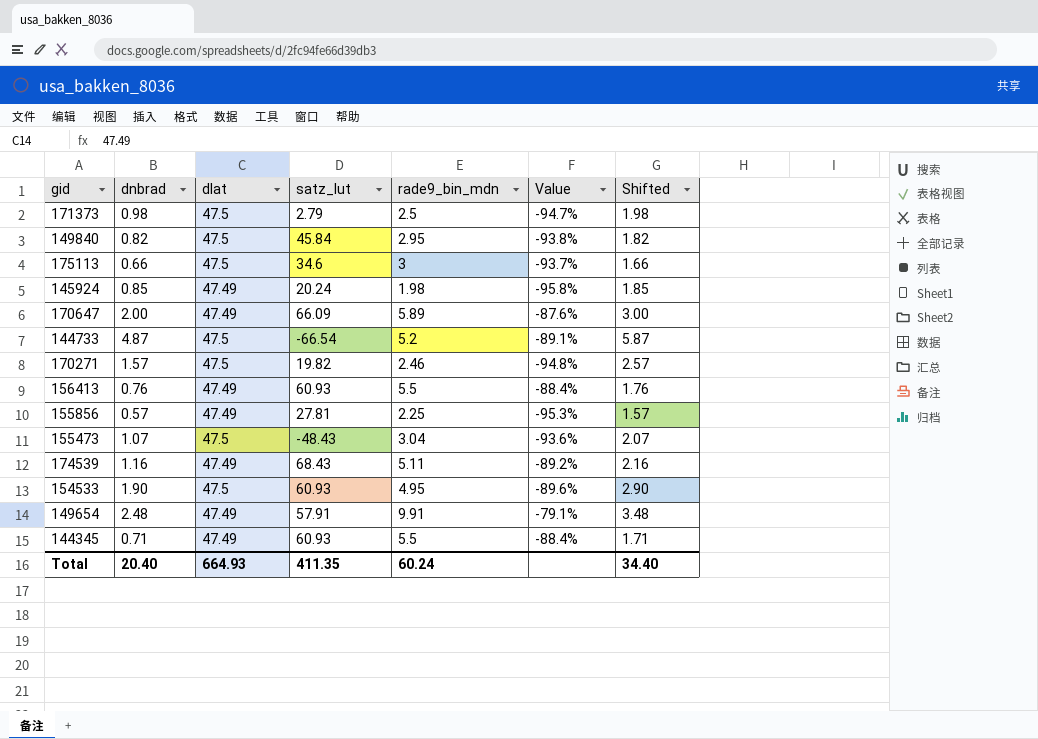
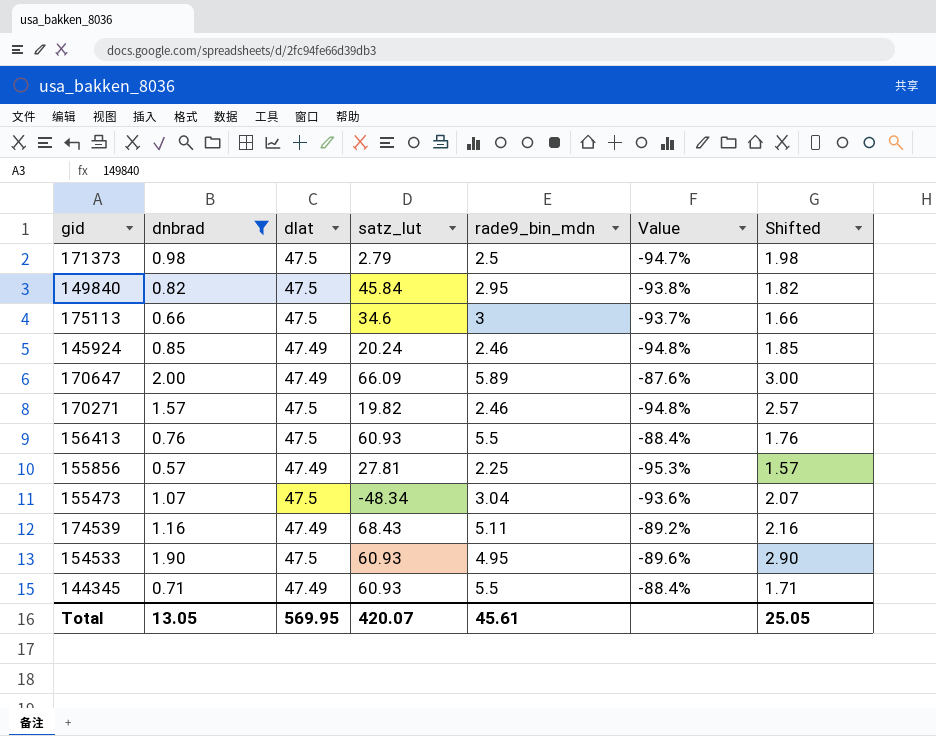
filter: none -> dnbrad <= 2.00
145924 | rade9_bin_mdn: 1.98 -> 2.46
145924 | Value: -95.8% -> -94.8%
156413 | dlat: 47.49 -> 47.5
155473 | satz_lut: -48.43 -> -48.34
Total | dnbrad: 20.40 -> 13.05
Total | dlat: 664.93 -> 569.95
Total | satz_lut: 411.35 -> 420.07
Total | rade9_bin_mdn: 60.24 -> 45.61
Total | Shifted: 34.40 -> 25.05

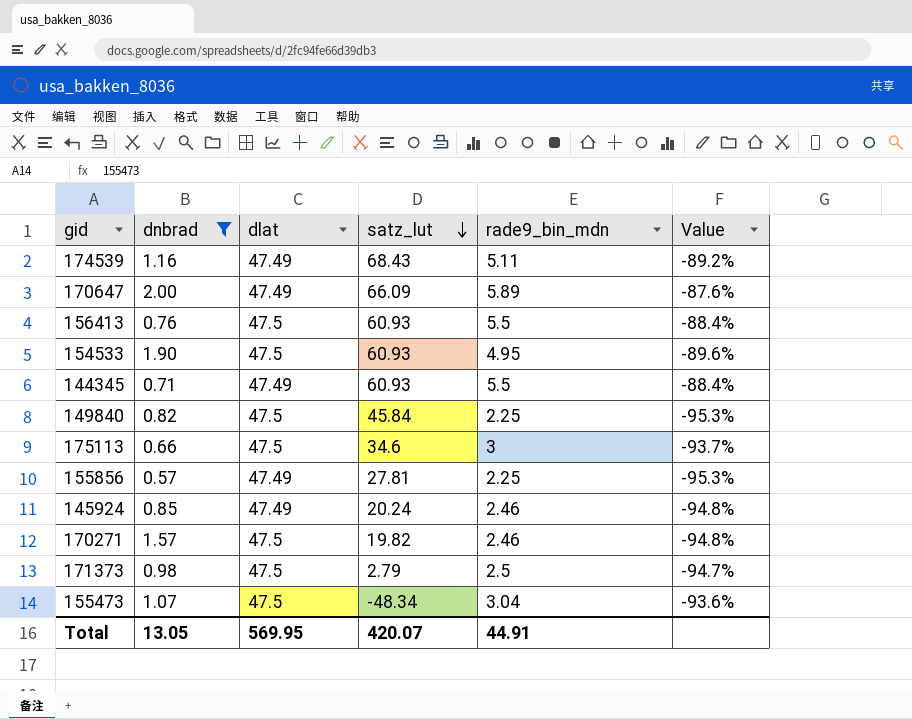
row order: none -> satz_lut descending
column Shifted | formula: [dnbrad] + 1 -> none
149840 | rade9_bin_mdn: 2.95 -> 2.25
149840 | Value: -93.8% -> -95.3%
Total | rade9_bin_mdn: 45.61 -> 44.91

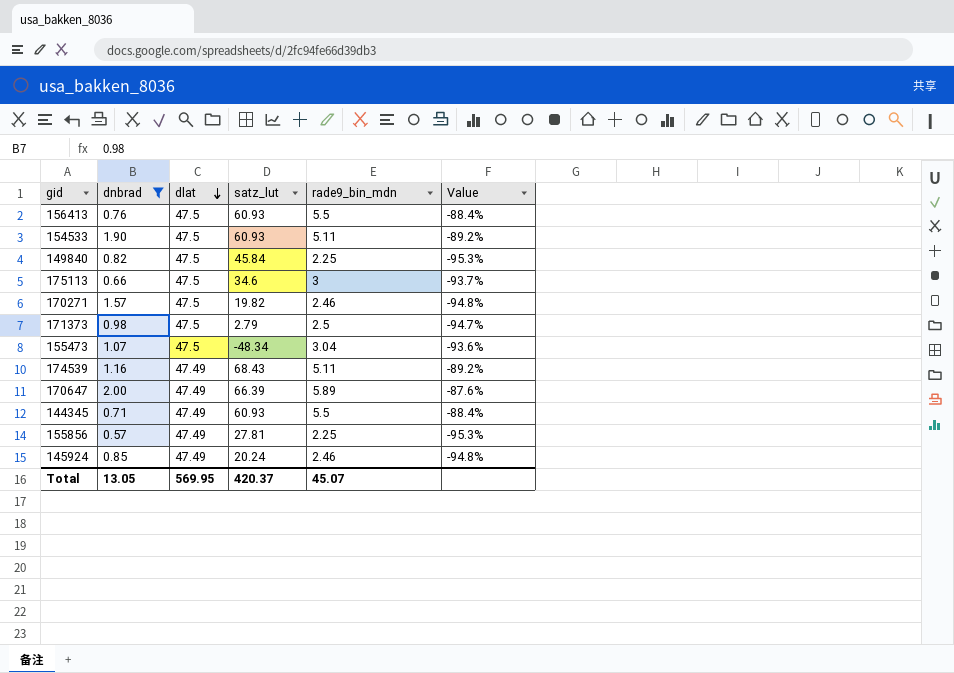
row order: satz_lut descending -> dlat descending
154533 | rade9_bin_mdn: 4.95 -> 5.11
154533 | Value: -89.6% -> -89.2%
170647 | satz_lut: 66.09 -> 66.39
Total | satz_lut: 420.07 -> 420.37
Total | rade9_bin_mdn: 44.91 -> 45.07

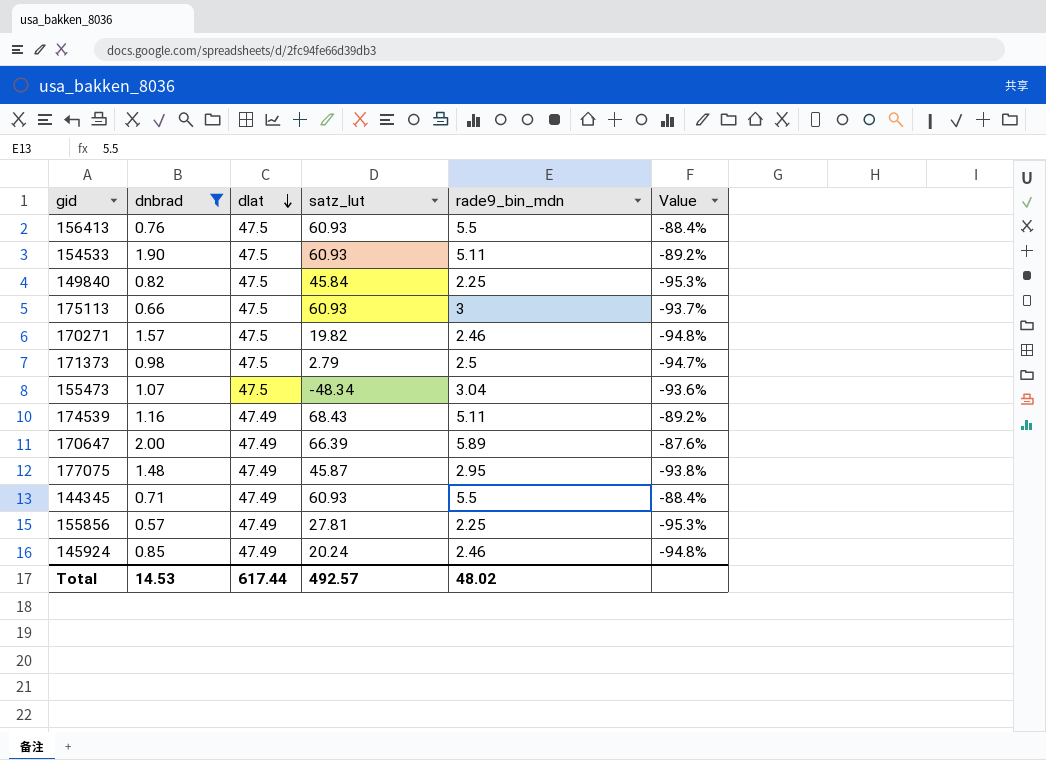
175113 | satz_lut: 34.6 -> 60.93
row 177075: none -> 1.48 | 47.49 | 45.87 | 2.95 | -93.8%
Total | dnbrad: 13.05 -> 14.53
Total | dlat: 569.95 -> 617.44
Total | satz_lut: 420.37 -> 492.57
Total | rade9_bin_mdn: 45.07 -> 48.02

